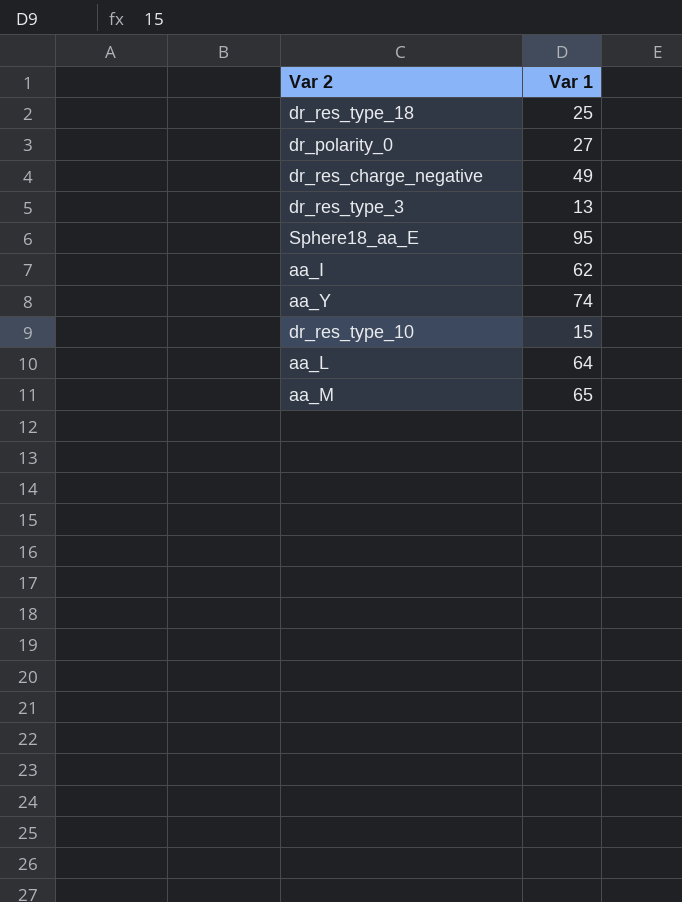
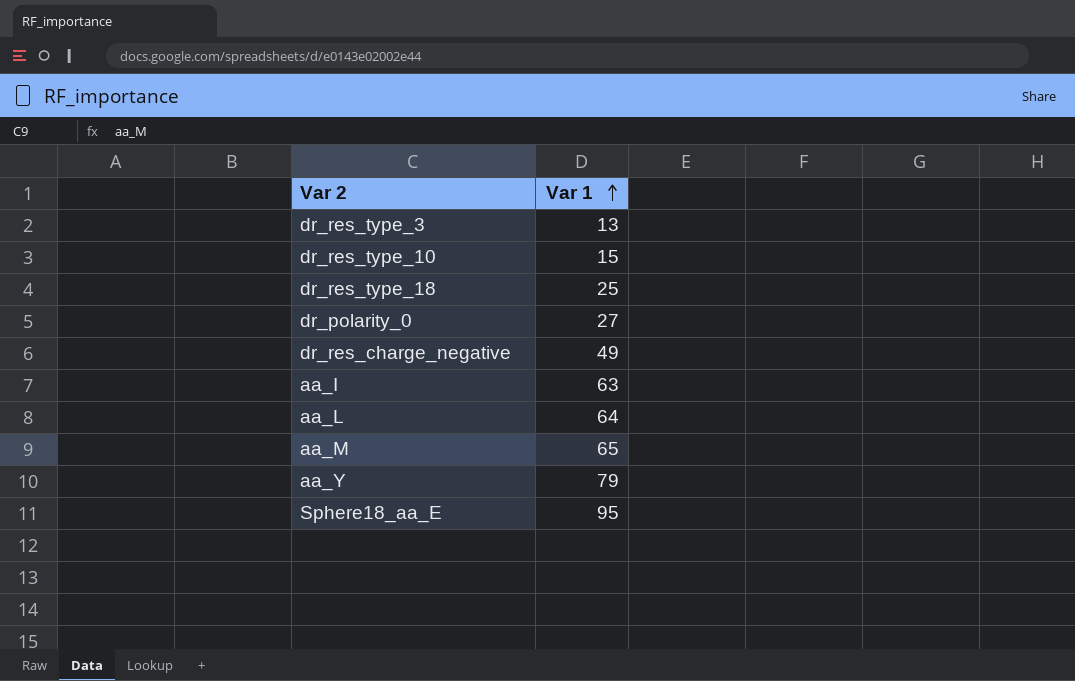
row order: none -> Var 1 ascending
aa_I | Var 1: 62 -> 63
aa_Y | Var 1: 74 -> 79

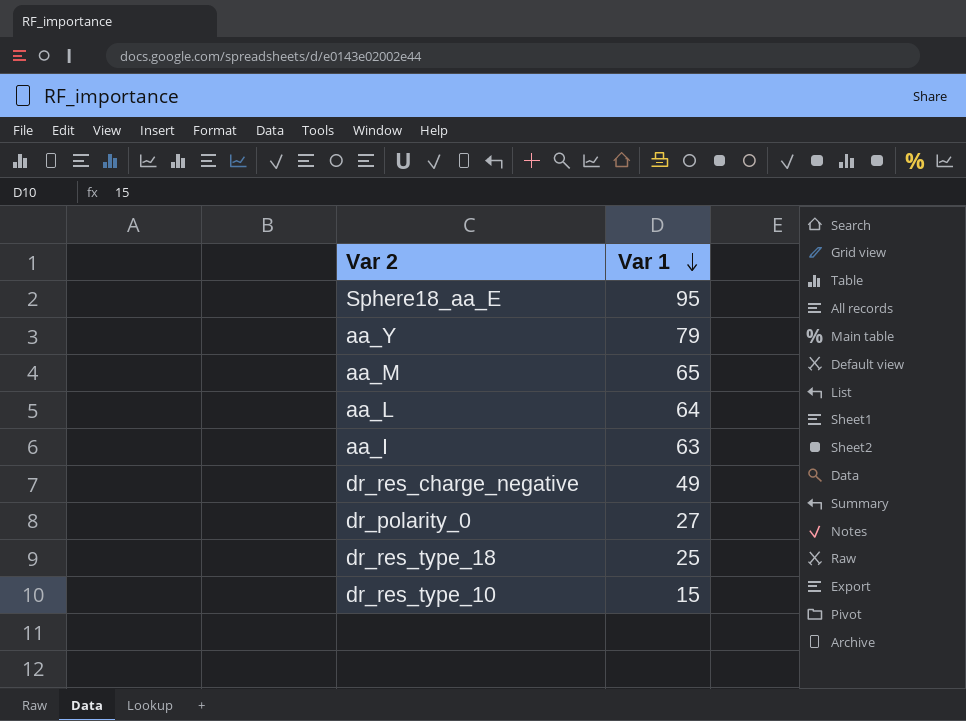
row order: Var 1 ascending -> Var 1 descending
row dr_res_type_3: 13 -> none

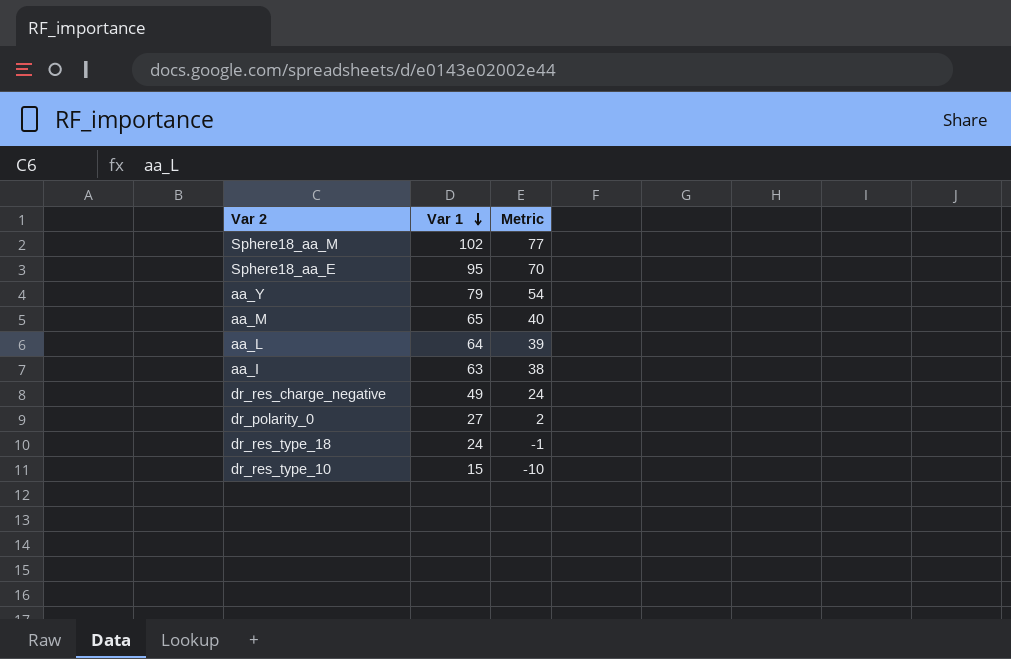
column Metric | formula: none -> [Var 1] - 25
row Sphere18_aa_M: none -> 102 | 77
dr_res_type_18 | Var 1: 25 -> 24

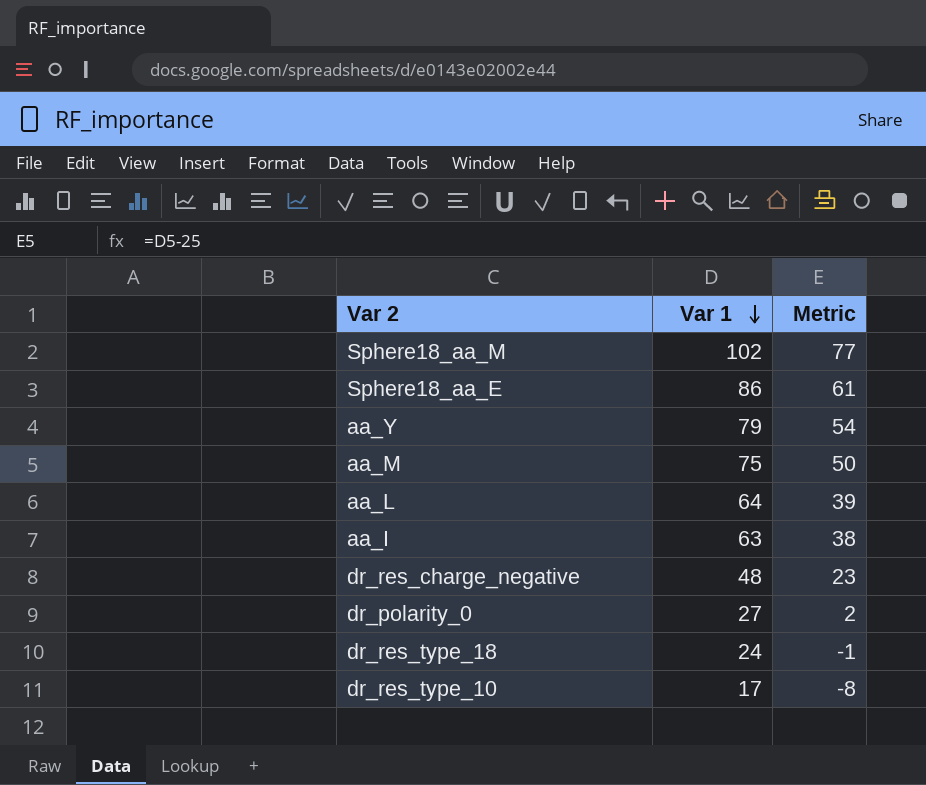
Sphere18_aa_E | Var 1: 95 -> 86
Sphere18_aa_E | Metric: 70 -> 61
aa_M | Var 1: 65 -> 75
aa_M | Metric: 40 -> 50
dr_res_charge_negative | Var 1: 49 -> 48
dr_res_charge_negative | Metric: 24 -> 23
dr_res_type_10 | Var 1: 15 -> 17
dr_res_type_10 | Metric: -10 -> -8

